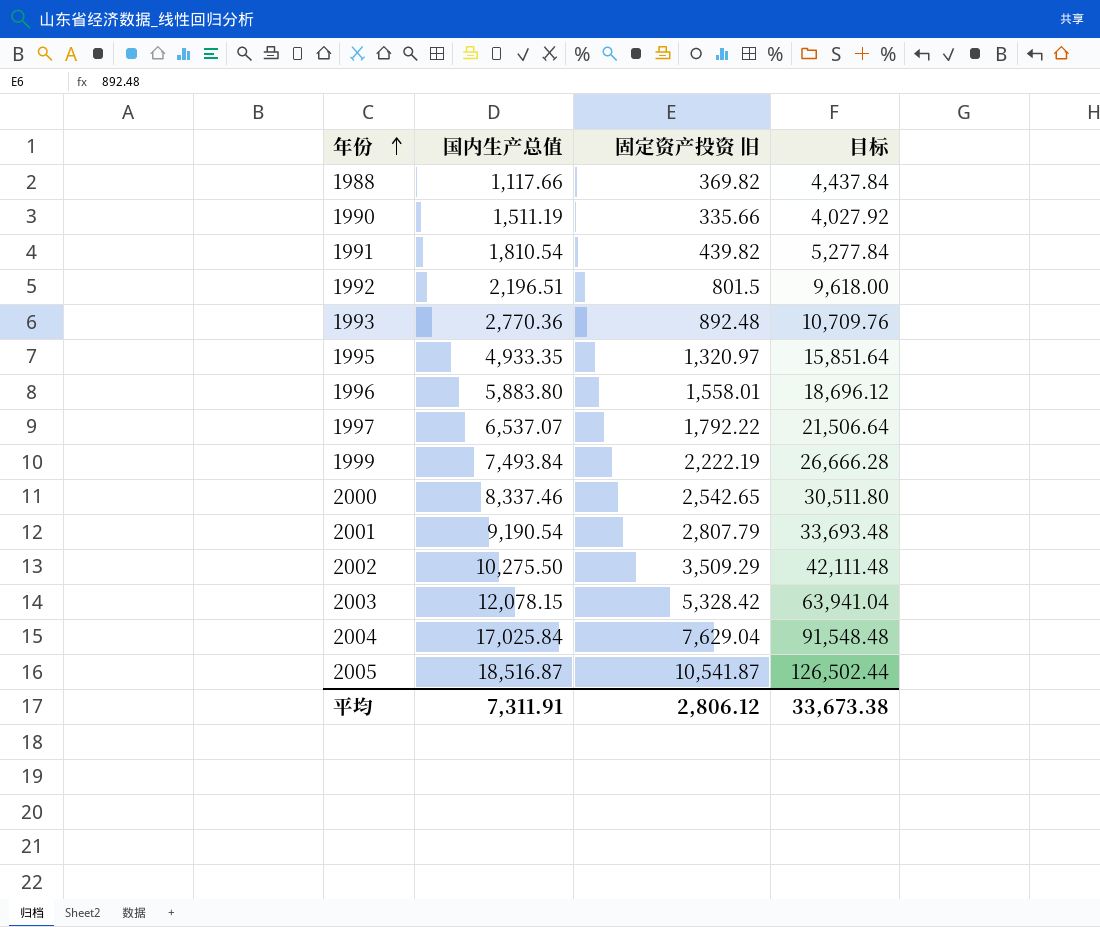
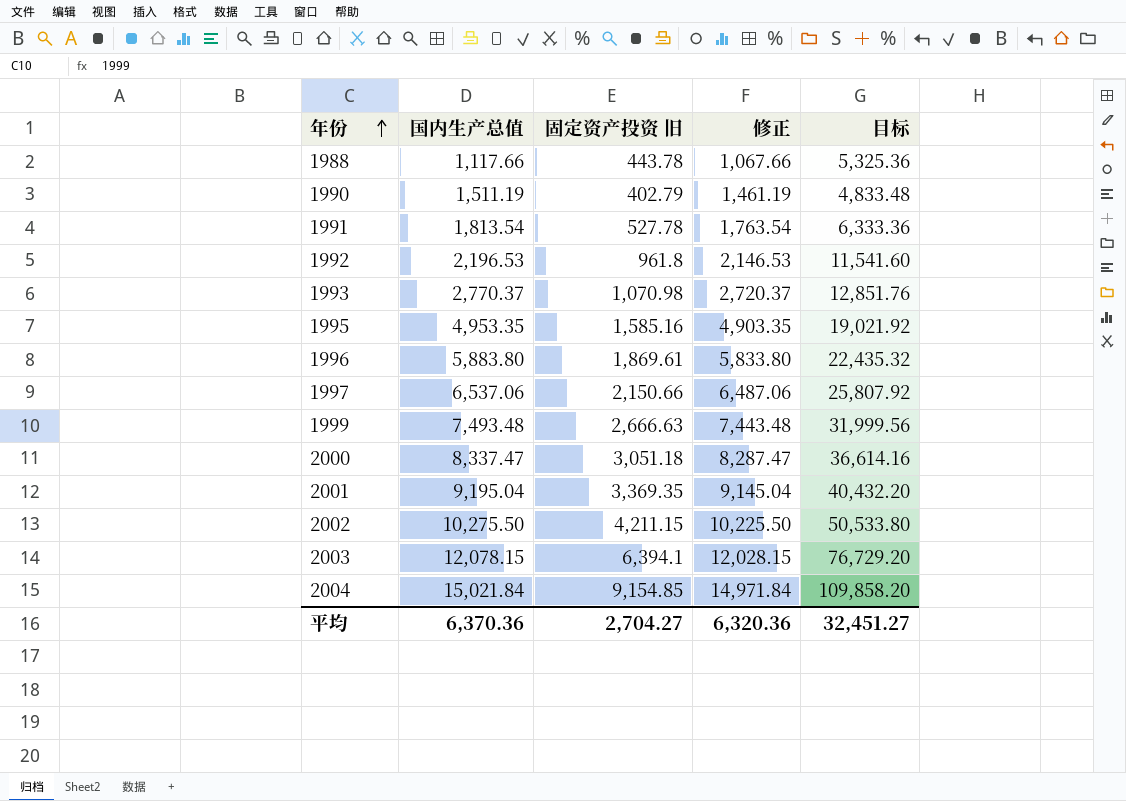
column 修正 | formula: none -> [国内生产总值] - 50
row 2005: 18,516.87 | 10,541.87 | 126,502.44 -> none
1988 | 固定资产投资 旧: 369.82 -> 443.78
1988 | 目标: 4,437.84 -> 5,325.36
1990 | 固定资产投资 旧: 335.66 -> 402.79
1990 | 目标: 4,027.92 -> 4,833.48
1991 | 国内生产总值: 1,810.54 -> 1,813.54
1991 | 固定资产投资 旧: 439.82 -> 527.78
1991 | 目标: 5,277.84 -> 6,333.36
1992 | 国内生产总值: 2,196.51 -> 2,196.53
1992 | 固定资产投资 旧: 801.5 -> 961.8
1992 | 目标: 9,618.00 -> 11,541.60
1993 | 国内生产总值: 2,770.36 -> 2,770.37
1993 | 固定资产投资 旧: 892.48 -> 1,070.98
1993 | 目标: 10,709.76 -> 12,851.76
1995 | 国内生产总值: 4,933.35 -> 4,953.35
1995 | 固定资产投资 旧: 1,320.97 -> 1,585.16
1995 | 目标: 15,851.64 -> 19,021.92
1996 | 固定资产投资 旧: 1,558.01 -> 1,869.61
1996 | 目标: 18,696.12 -> 22,435.32
1997 | 国内生产总值: 6,537.07 -> 6,537.06
1997 | 固定资产投资 旧: 1,792.22 -> 2,150.66
1997 | 目标: 21,506.64 -> 25,807.92
1999 | 国内生产总值: 7,493.84 -> 7,493.48
1999 | 固定资产投资 旧: 2,222.19 -> 2,666.63
1999 | 目标: 26,666.28 -> 31,999.56
2000 | 国内生产总值: 8,337.46 -> 8,337.47
2000 | 固定资产投资 旧: 2,542.65 -> 3,051.18
2000 | 目标: 30,511.80 -> 36,614.16
2001 | 国内生产总值: 9,190.54 -> 9,195.04
2001 | 固定资产投资 旧: 2,807.79 -> 3,369.35
2001 | 目标: 33,693.48 -> 40,432.20
2002 | 固定资产投资 旧: 3,509.29 -> 4,211.15
2002 | 目标: 42,111.48 -> 50,533.80
2003 | 固定资产投资 旧: 5,328.42 -> 6,394.1
2003 | 目标: 63,941.04 -> 76,729.20
2004 | 国内生产总值: 17,025.84 -> 15,021.84
2004 | 固定资产投资 旧: 7,629.04 -> 9,154.85
2004 | 目标: 91,548.48 -> 109,858.20
平均 | 国内生产总值: 7,311.91 -> 6,370.36
平均 | 固定资产投资 旧: 2,806.12 -> 2,704.27
平均 | 目标: 33,673.38 -> 32,451.27

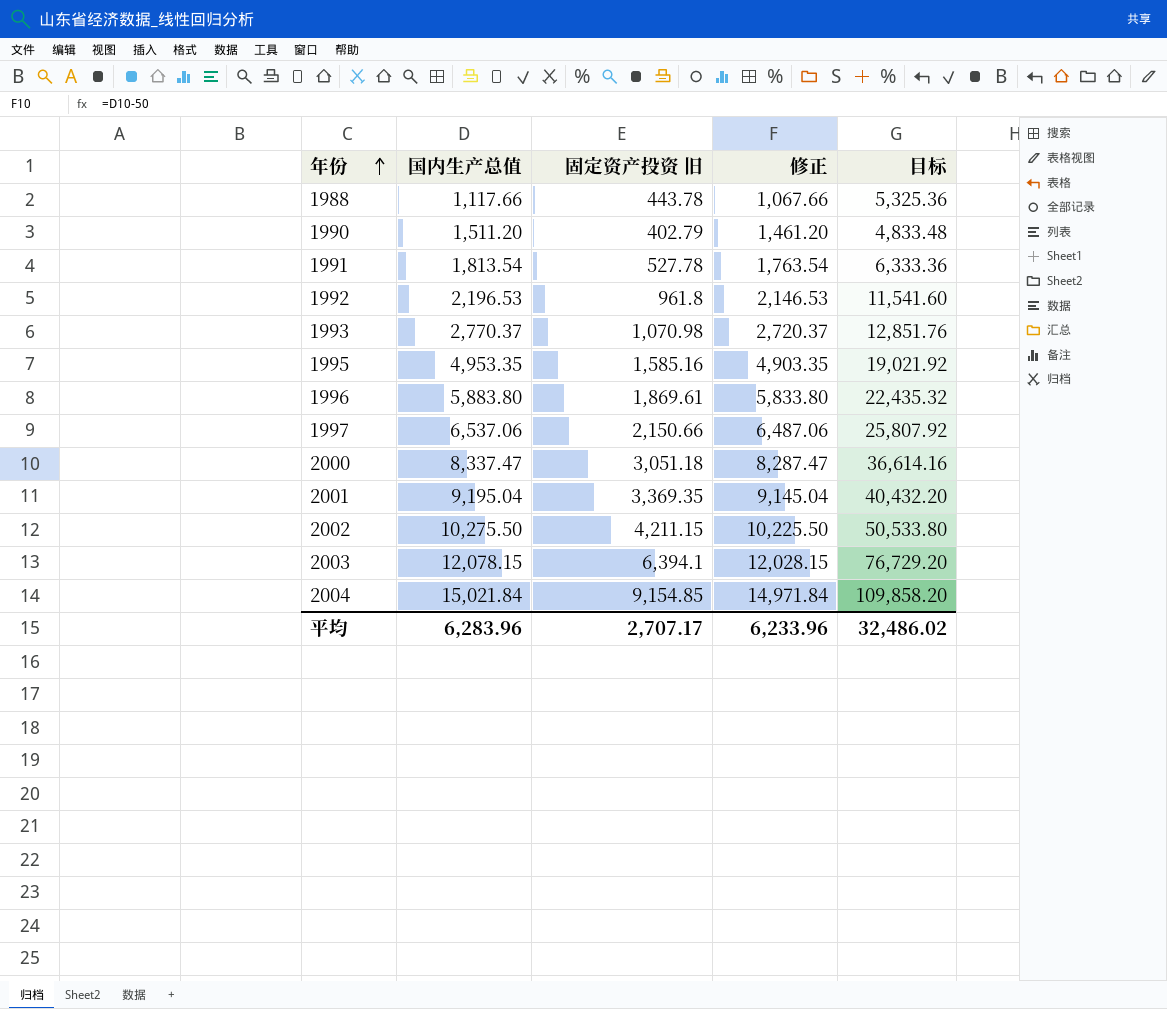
row 1999: 7,493.48 | 2,666.63 | 7,443.48 | 31,999.56 -> none
1990 | 国内生产总值: 1,511.19 -> 1,511.20
1990 | 修正: 1,461.19 -> 1,461.20
平均 | 国内生产总值: 6,370.36 -> 6,283.96
平均 | 固定资产投资 旧: 2,704.27 -> 2,707.17
平均 | 修正: 6,320.36 -> 6,233.96
平均 | 目标: 32,451.27 -> 32,486.02

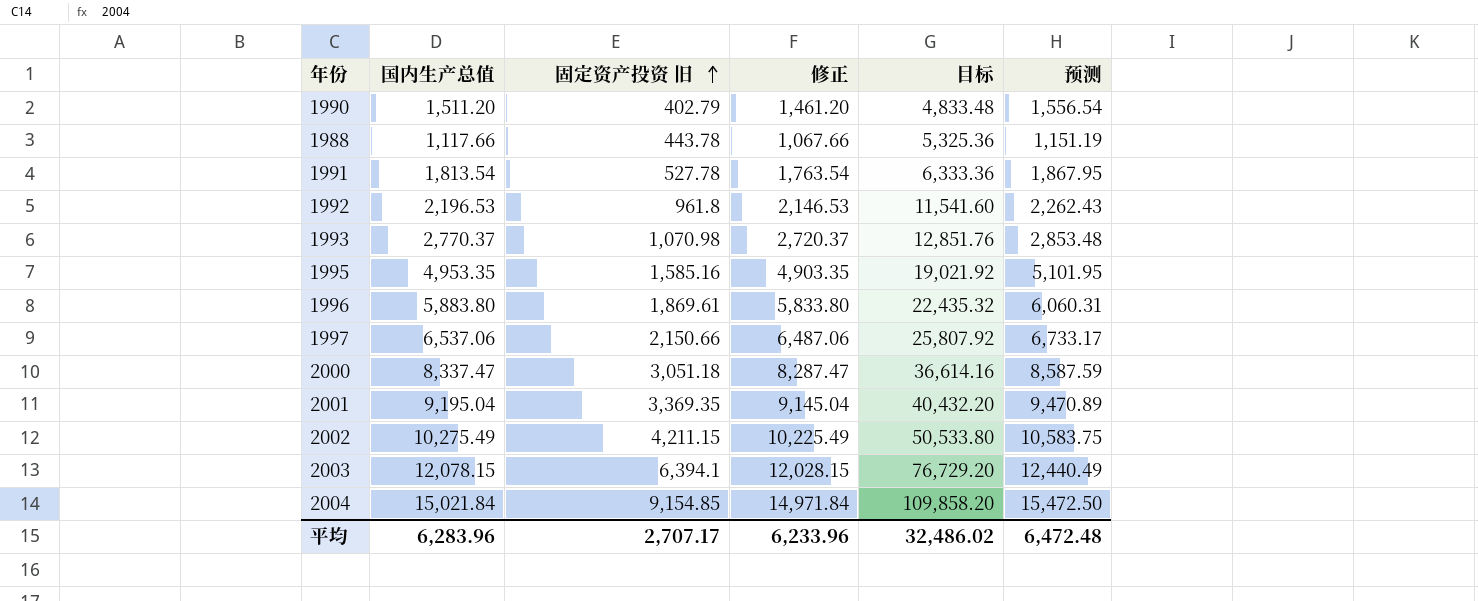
row order: 年份 ascending -> 固定资产投资 旧 ascending
column 预测 | formula: none -> [国内生产总值] * 1.03
2002 | 国内生产总值: 10,275.50 -> 10,275.49
2002 | 修正: 10,225.50 -> 10,225.49

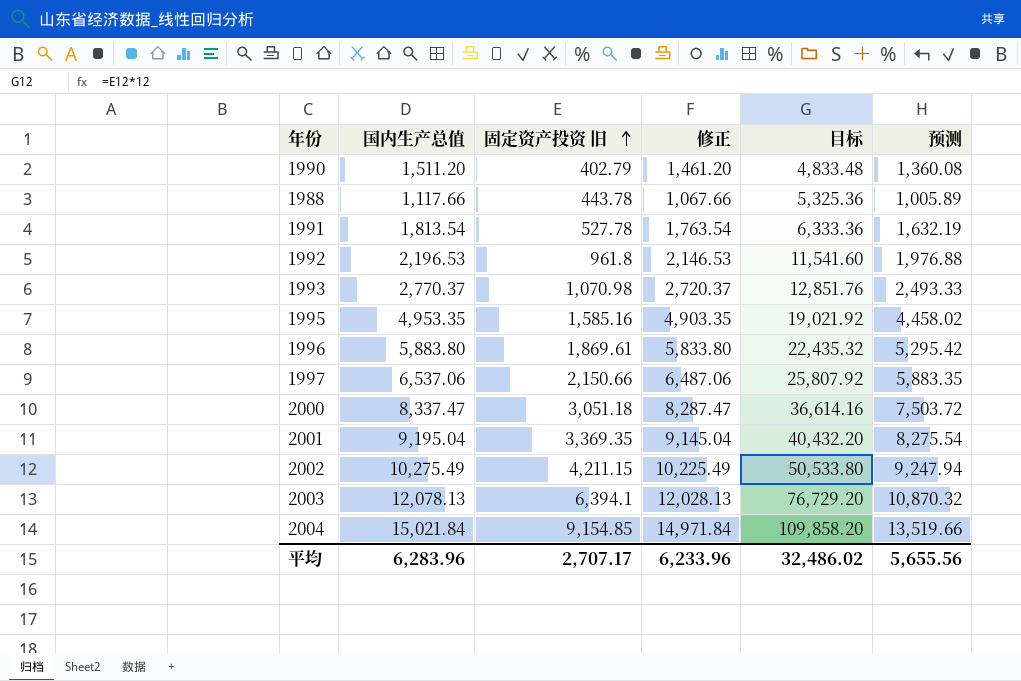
column 预测 | formula: [国内生产总值] * 1.03 -> [国内生产总值] * 0.9
2003 | 国内生产总值: 12,078.15 -> 12,078.13
2003 | 修正: 12,028.15 -> 12,028.13
平均 | 预测: 6,472.48 -> 5,655.56

